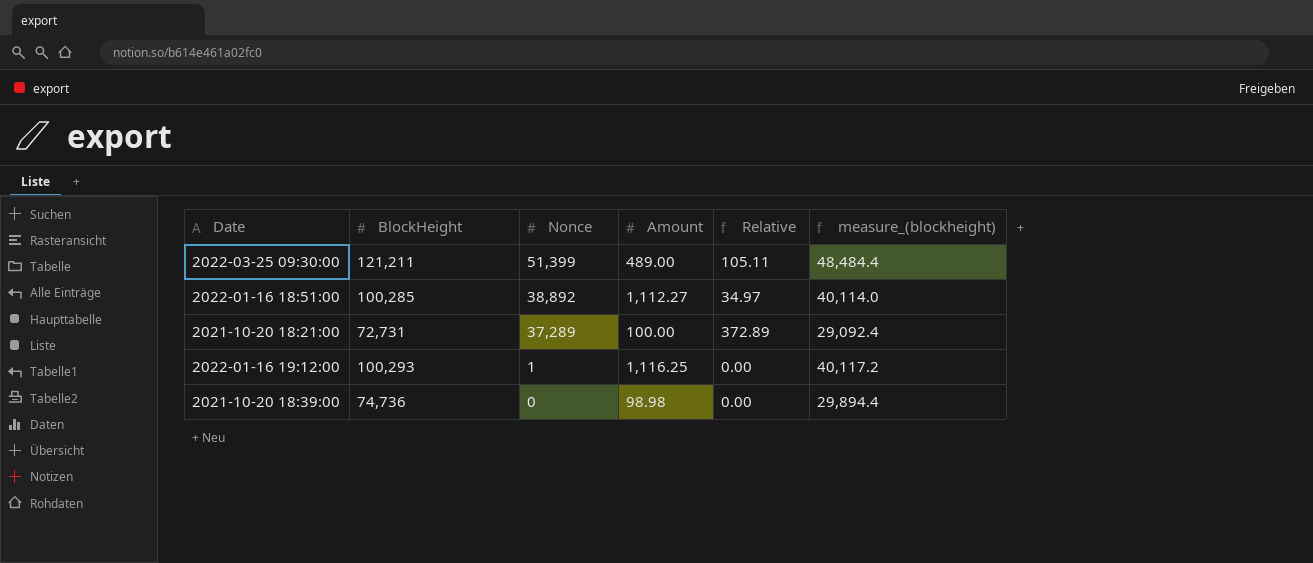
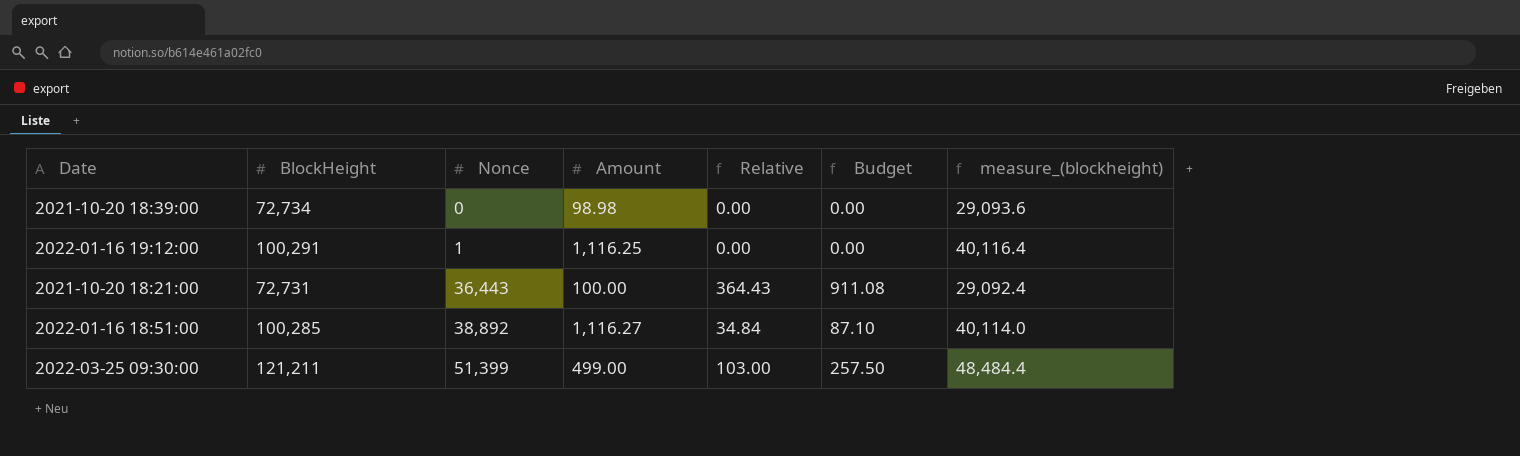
row order: Nonce descending -> Nonce ascending
column Budget | formula: none -> [Relative] * 2.5
2021-10-20 18:39:00 | BlockHeight: 74,736 -> 72,734
2021-10-20 18:39:00 | measure_(blockheight): 29,894.4 -> 29,093.6
2022-01-16 19:12:00 | BlockHeight: 100,293 -> 100,291
2022-01-16 19:12:00 | measure_(blockheight): 40,117.2 -> 40,116.4
2021-10-20 18:21:00 | Nonce: 37,289 -> 36,443
2021-10-20 18:21:00 | Relative: 372.89 -> 364.43
2022-01-16 18:51:00 | Amount: 1,112.27 -> 1,116.27
2022-01-16 18:51:00 | Relative: 34.97 -> 34.84
2022-03-25 09:30:00 | Amount: 489.00 -> 499.00
2022-03-25 09:30:00 | Relative: 105.11 -> 103.00

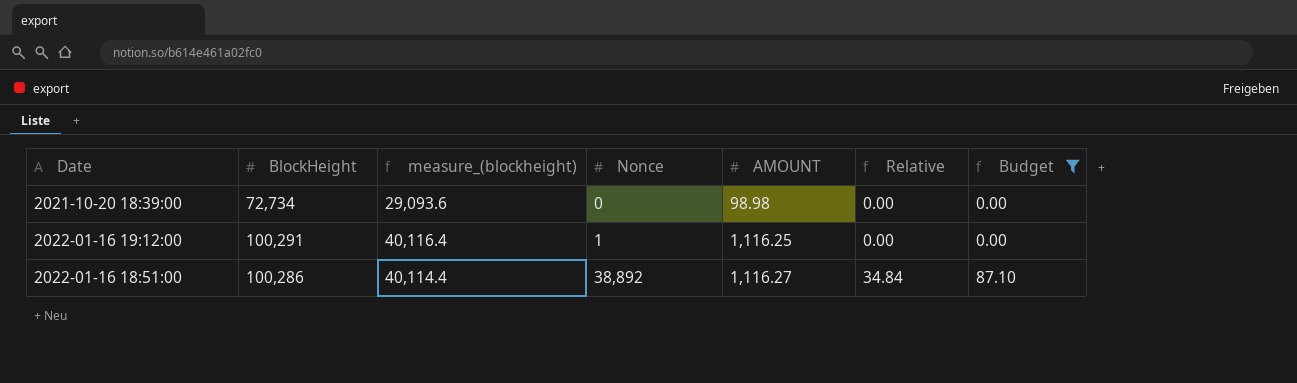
filter: none -> Budget <= 87.10
column measure_(blockheight) | position: 7 -> 3
column name: Amount -> AMOUNT
2022-01-16 18:51:00 | BlockHeight: 100,285 -> 100,286
2022-01-16 18:51:00 | measure_(blockheight): 40,114.0 -> 40,114.4

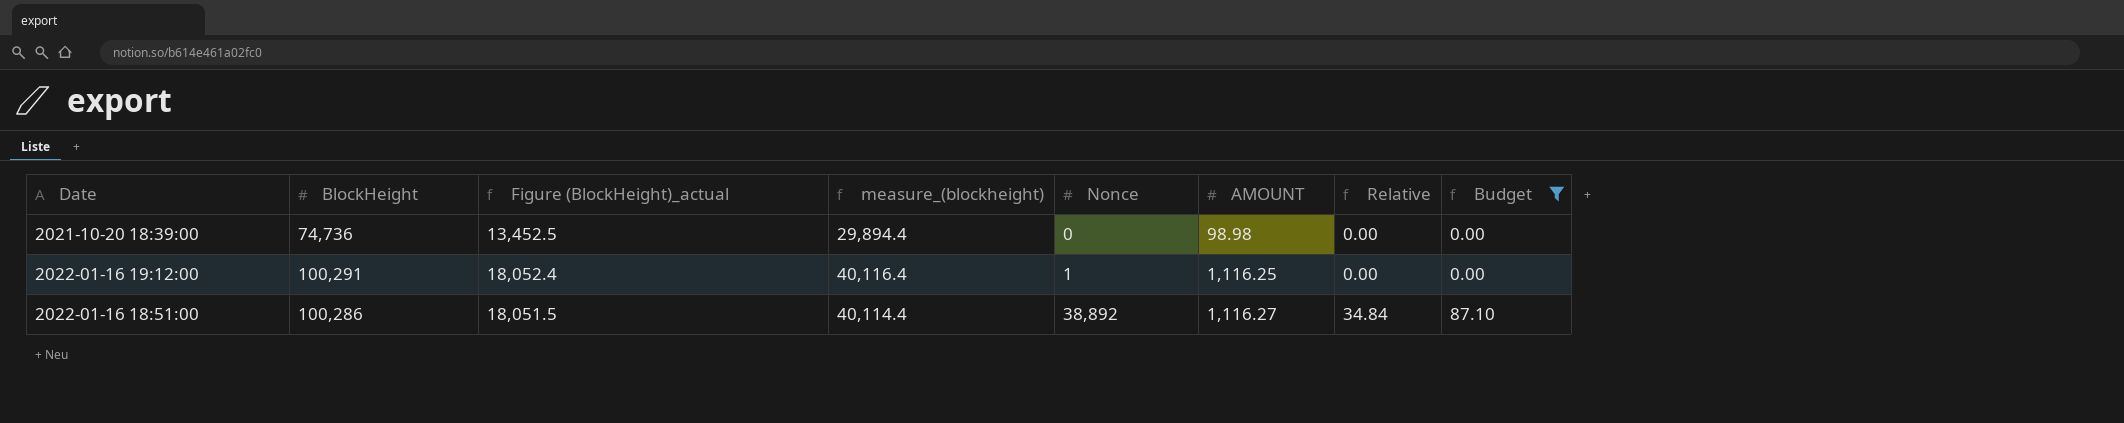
column Figure (BlockHeight)_actual | formula: none -> [BlockHeight] * 0.18
2021-10-20 18:39:00 | BlockHeight: 72,734 -> 74,736
2021-10-20 18:39:00 | measure_(blockheight): 29,093.6 -> 29,894.4

